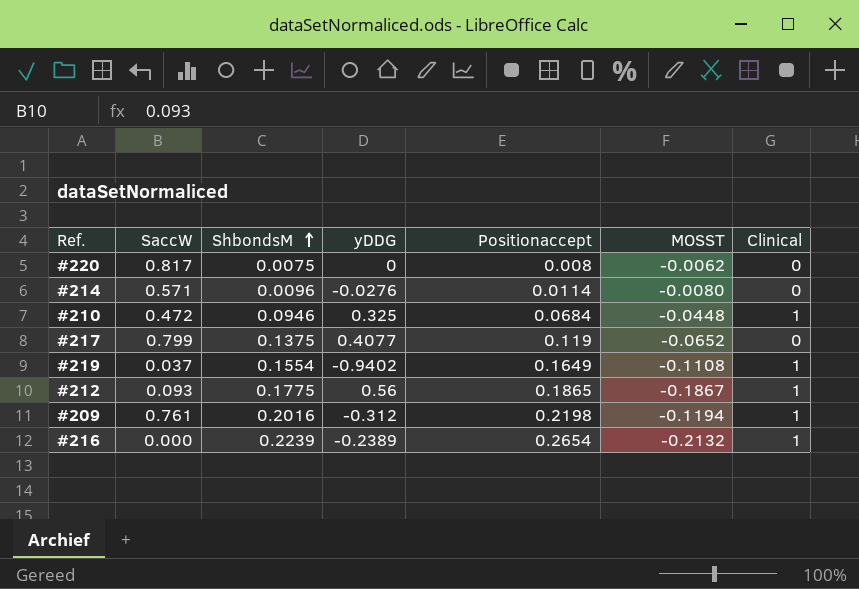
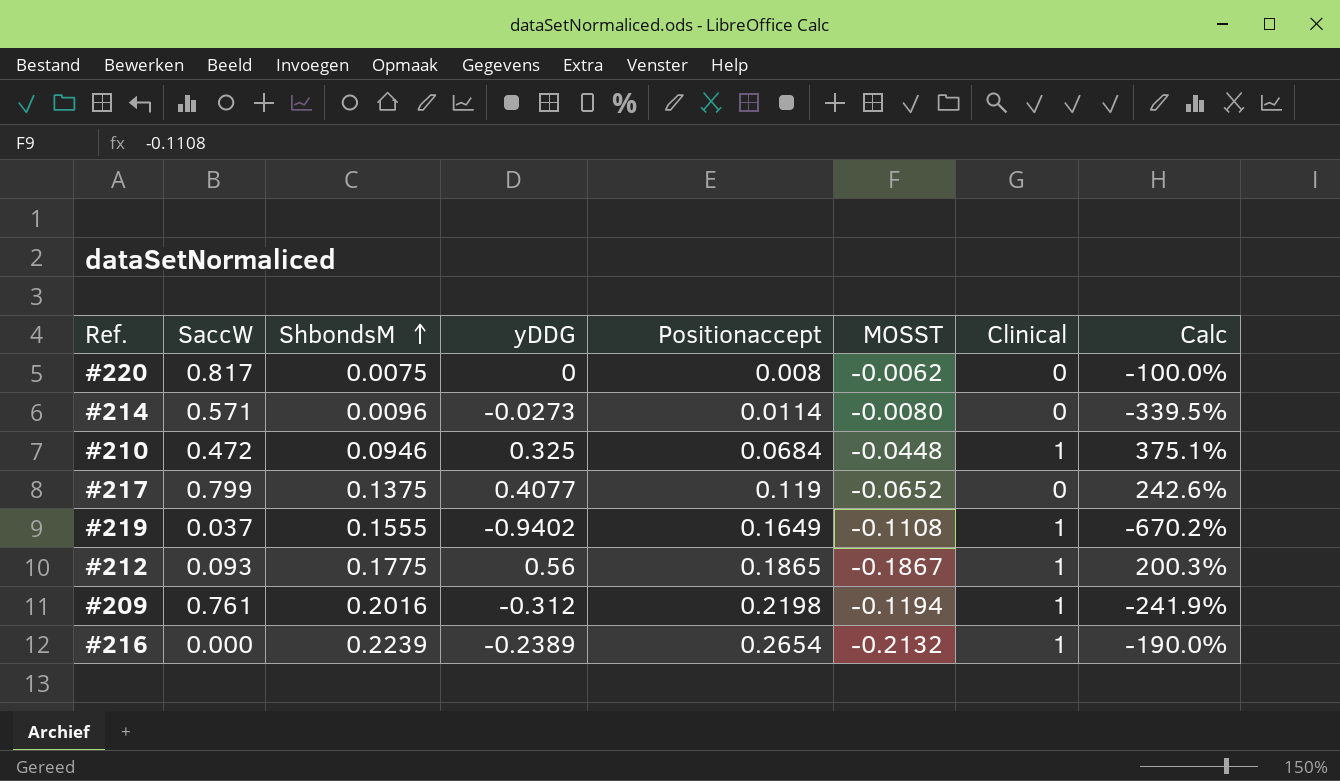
column Calc | formula: none -> ([yDDG] - [Positionaccept]) / [Positionaccept]
#214 | yDDG: -0.0276 -> -0.0273
#219 | ShbondsM: 0.1554 -> 0.1555

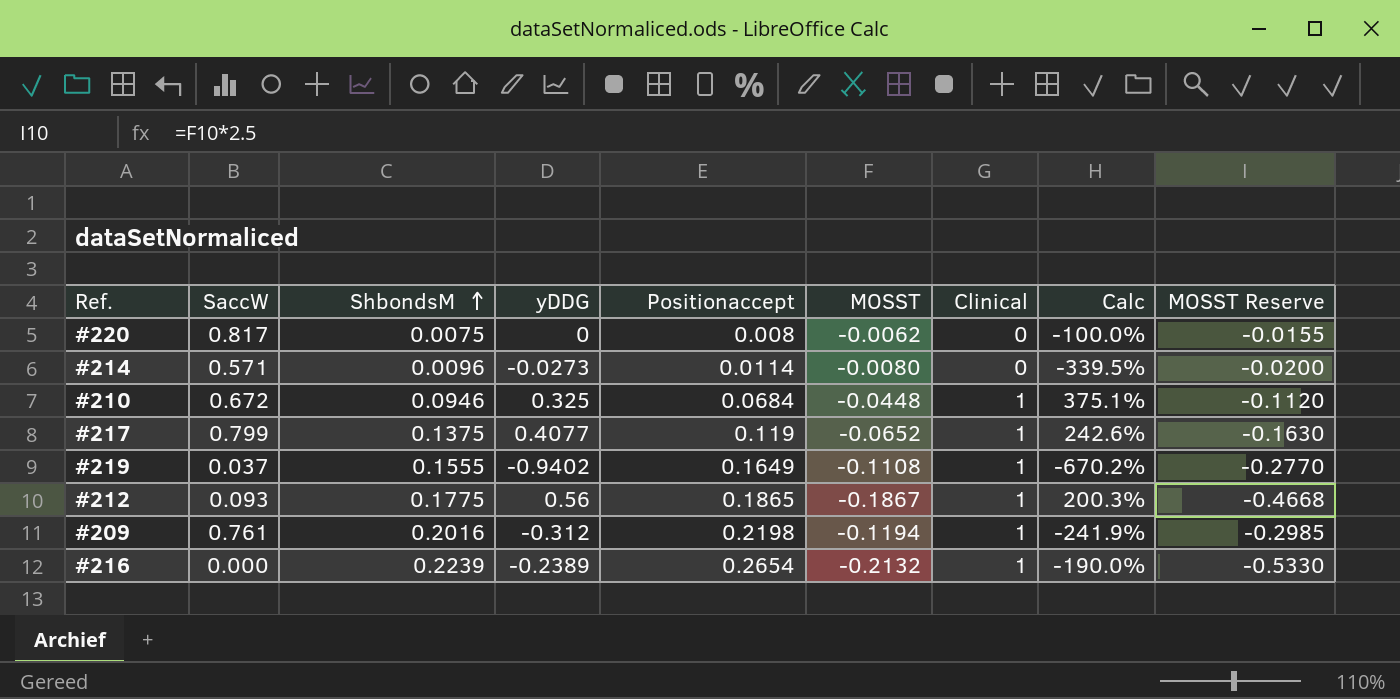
column MOSST Reserve | formula: none -> [MOSST] * 2.5
#210 | SaccW: 0.472 -> 0.672
#217 | Clinical: 0 -> 1

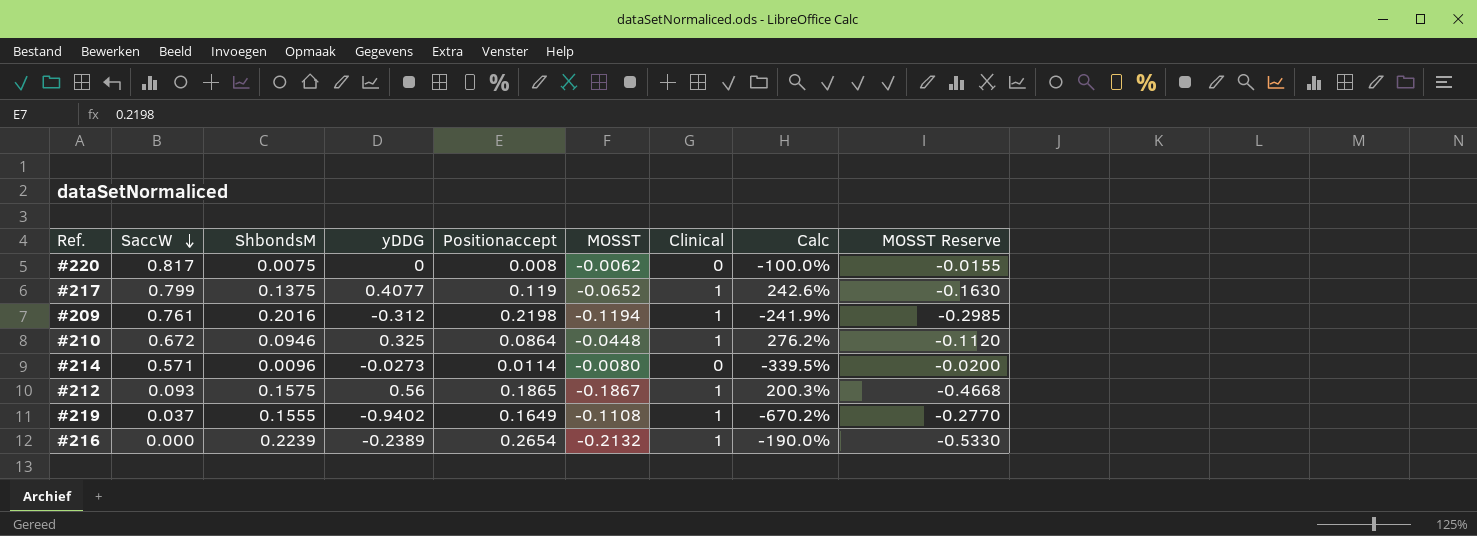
row order: ShbondsM ascending -> SaccW descending
#210 | Positionaccept: 0.0684 -> 0.0864
#210 | Calc: 375.1% -> 276.2%
#212 | ShbondsM: 0.1775 -> 0.1575

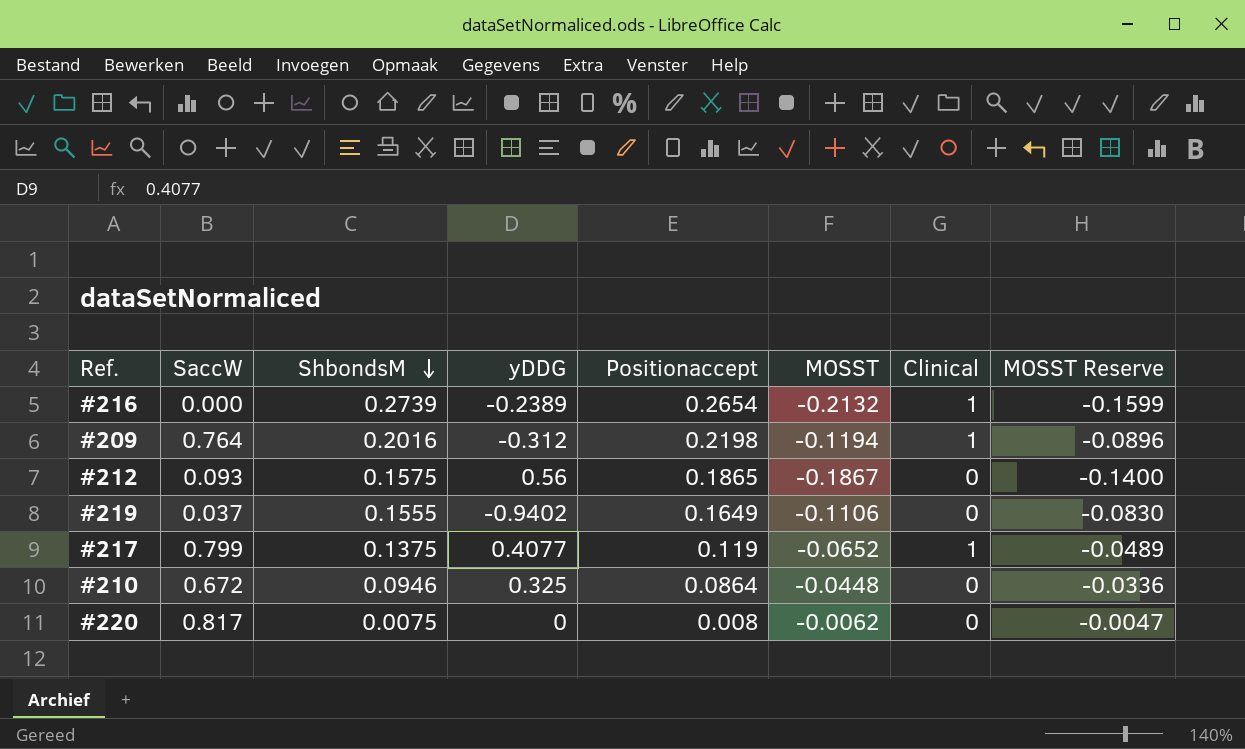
row order: SaccW descending -> ShbondsM descending
column Calc | formula: ([yDDG] - [Positionaccept]) / [Positionaccept] -> none
column MOSST Reserve | formula: [MOSST] * 2.5 -> [MOSST] * 0.75
row #214: 0.571 | 0.0096 | -0.0273 | 0.0114 | -0.0080 | 0 | -339.5% | -0.0200 -> none
#216 | ShbondsM: 0.2239 -> 0.2739
#209 | SaccW: 0.761 -> 0.764
#212 | Clinical: 1 -> 0
#219 | MOSST: -0.1108 -> -0.1106
#219 | Clinical: 1 -> 0
#210 | Clinical: 1 -> 0

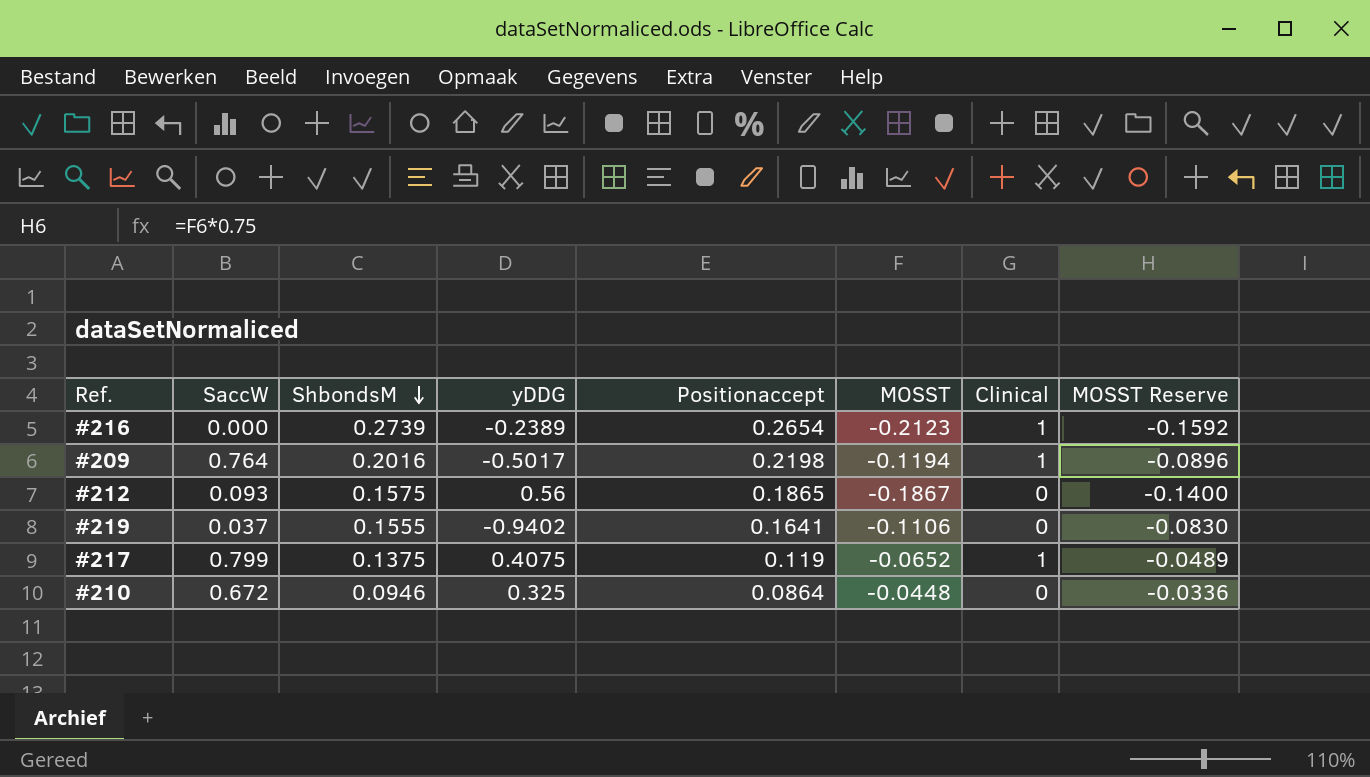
row #220: 0.817 | 0.0075 | 0 | 0.008 | -0.0062 | 0 | -0.0047 -> none
#216 | MOSST: -0.2132 -> -0.2123
#216 | MOSST Reserve: -0.1599 -> -0.1592
#209 | yDDG: -0.312 -> -0.5017
#219 | Positionaccept: 0.1649 -> 0.1641
#217 | yDDG: 0.4077 -> 0.4075

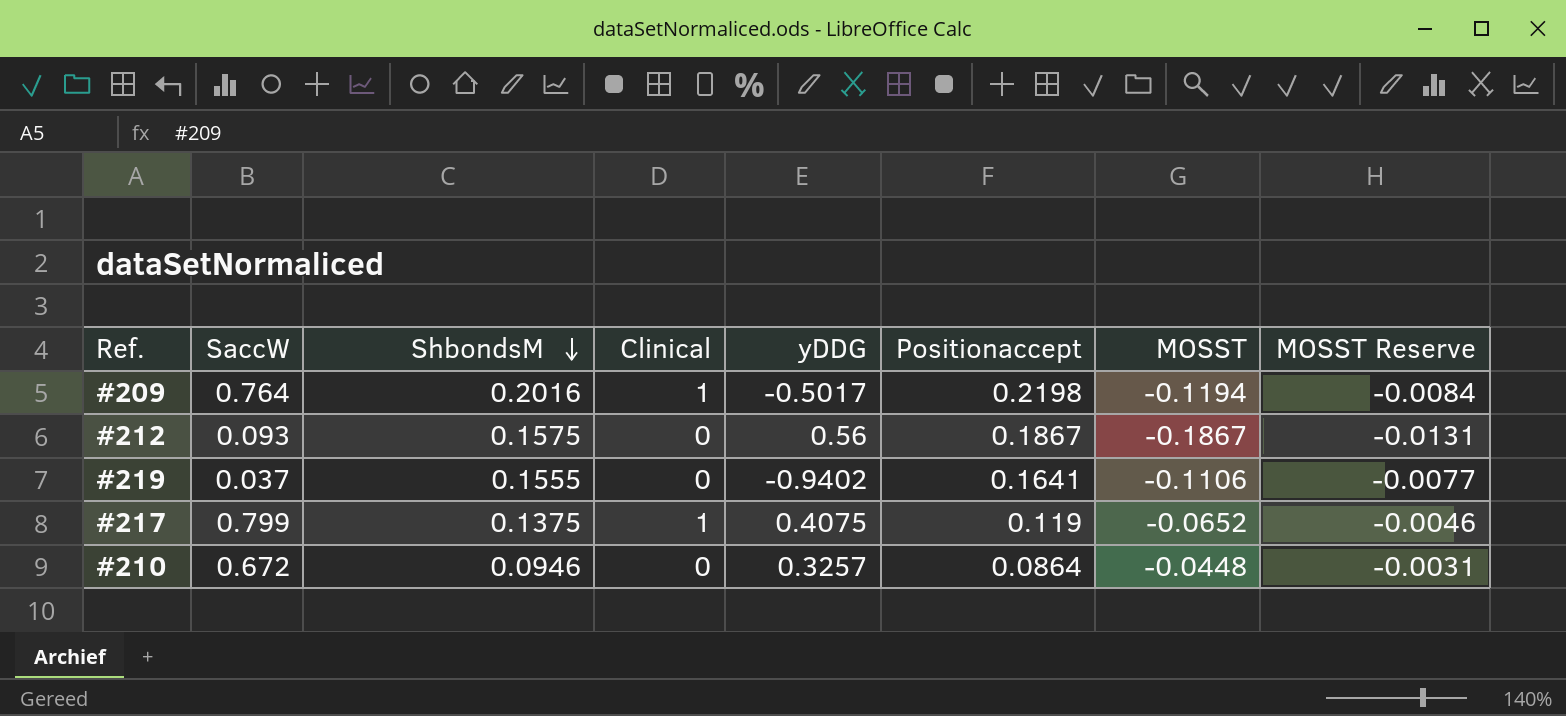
column Clinical | position: 7 -> 4
column MOSST Reserve | formula: [MOSST] * 0.75 -> [MOSST] * 0.07
row #216: 0.000 | 0.2739 | -0.2389 | 0.2654 | -0.2123 | 1 | -0.1592 -> none
#212 | Positionaccept: 0.1865 -> 0.1867
#210 | yDDG: 0.325 -> 0.3257

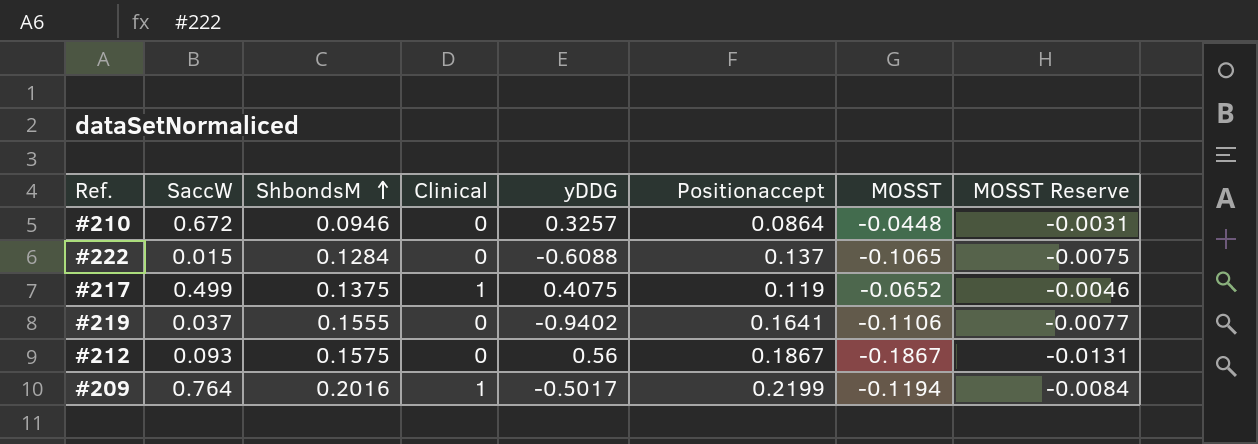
row order: ShbondsM descending -> ShbondsM ascending
row #222: none -> 0.015 | 0.1284 | 0 | -0.6088 | 0.137 | -0.1065 | -0.0075
#217 | SaccW: 0.799 -> 0.499
#209 | Positionaccept: 0.2198 -> 0.2199

